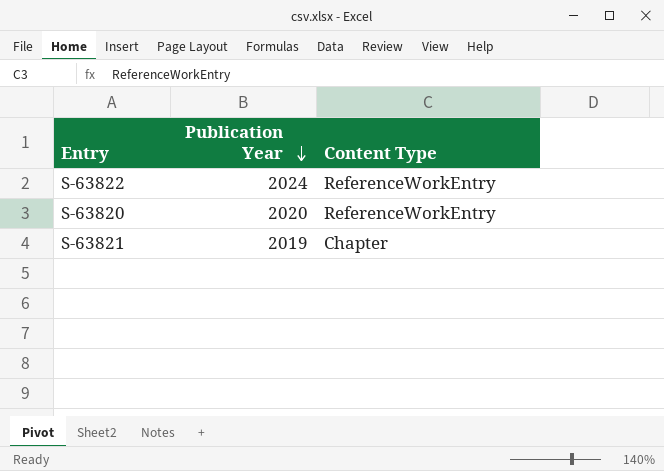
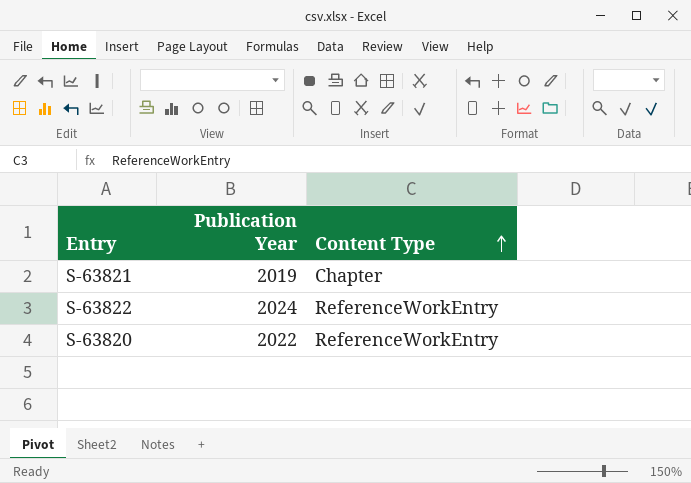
row order: Publication Year descending -> Content Type ascending
S-63820 | Publication Year: 2020 -> 2022

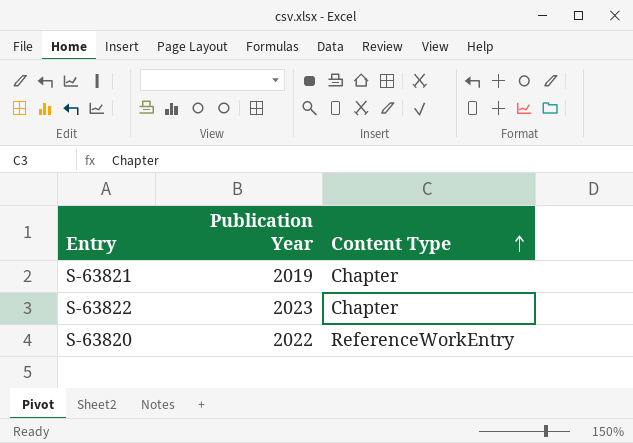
S-63822 | Publication Year: 2024 -> 2023
S-63822 | Content Type: ReferenceWorkEntry -> Chapter

